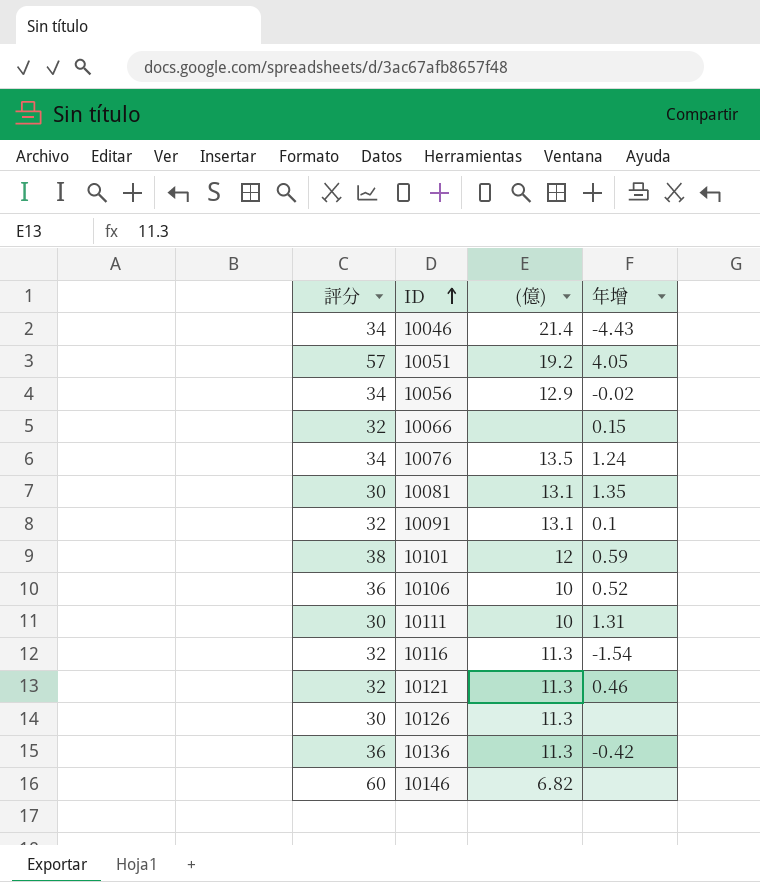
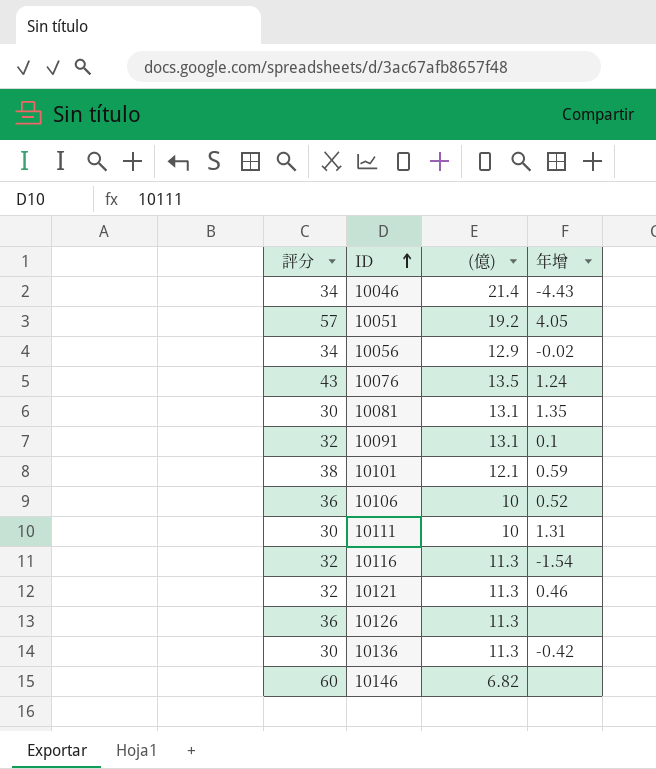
row 10066: 32 | none | 0.15 -> none
10076 | 評分: 34 -> 43
10101 | (億): 12 -> 12.1
10126 | 評分: 30 -> 36
10136 | 評分: 36 -> 30

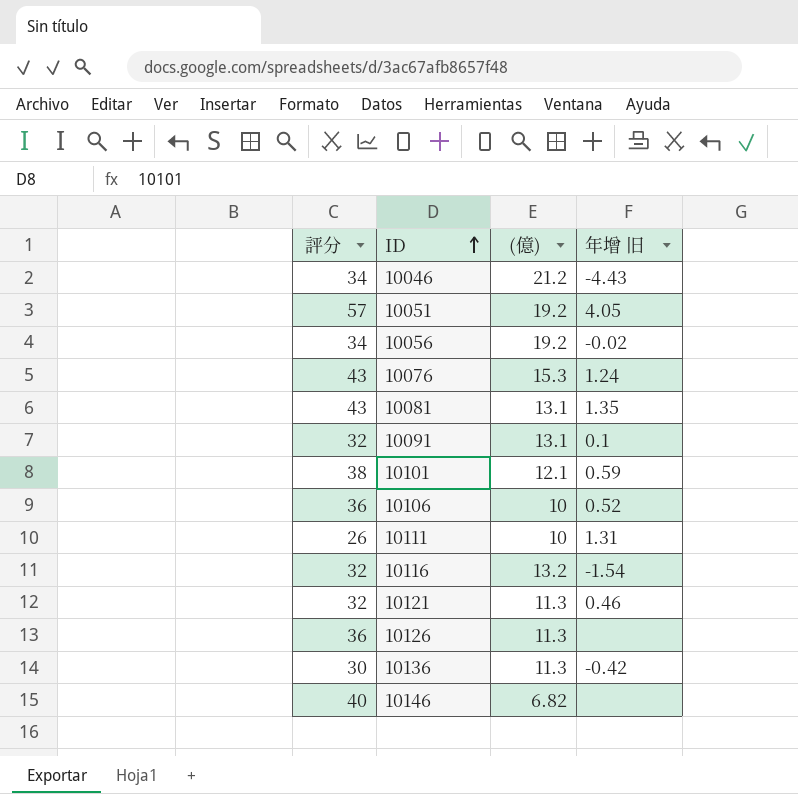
column name: 年增 -> 年增 旧
10046 | (億): 21.4 -> 21.2
10056 | (億): 12.9 -> 19.2
10076 | (億): 13.5 -> 15.3
10081 | 評分: 30 -> 43
10111 | 評分: 30 -> 26
10116 | (億): 11.3 -> 13.2
10146 | 評分: 60 -> 40

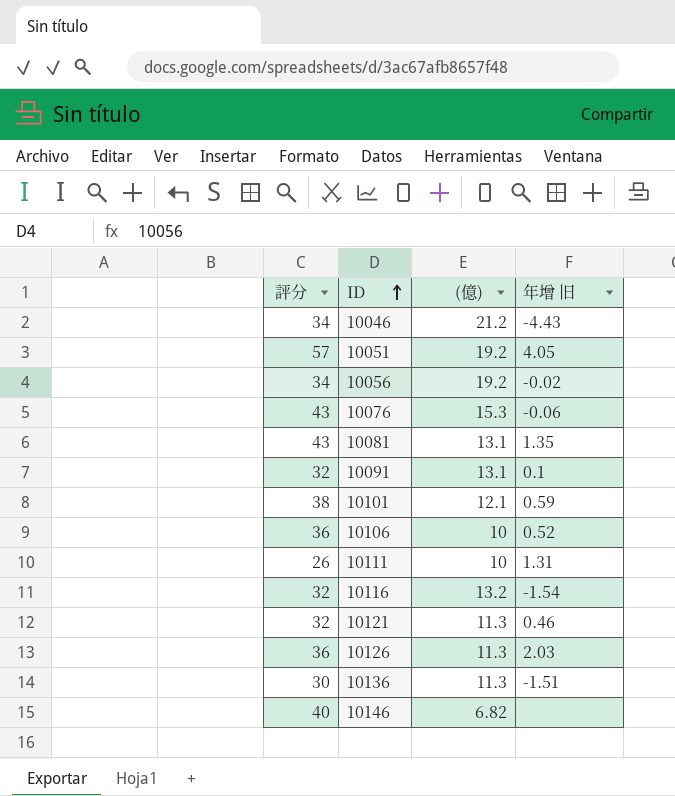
10076 | 年增 旧: 1.24 -> -0.06
10126 | 年增 旧: none -> 2.03
10136 | 年增 旧: -0.42 -> -1.51

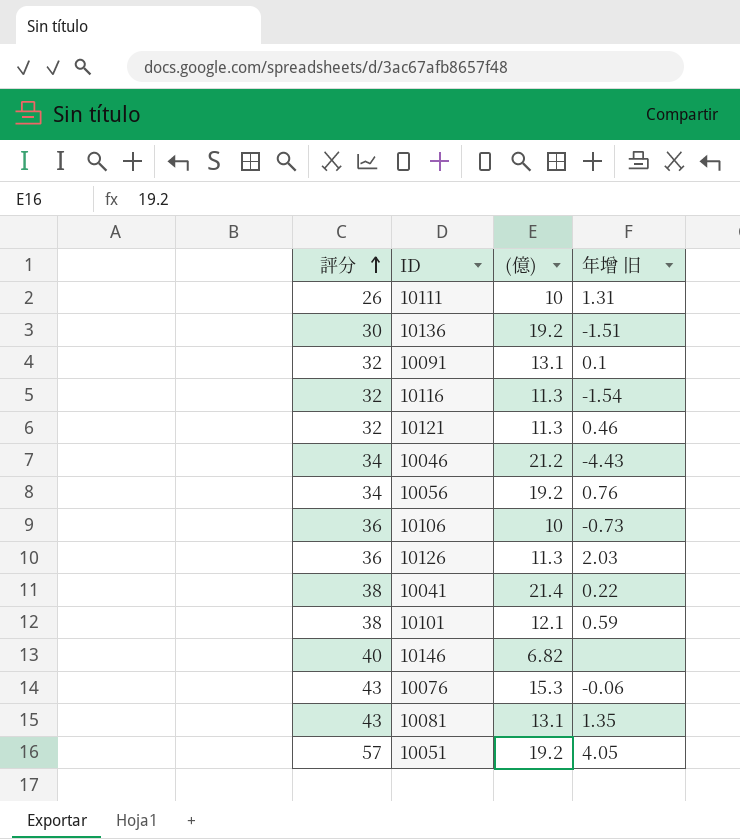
row order: ID ascending -> 評分 ascending
10136 | (億): 11.3 -> 19.2
10116 | (億): 13.2 -> 11.3
10056 | 年增 旧: -0.02 -> 0.76
10106 | 年增 旧: 0.52 -> -0.73
row 10041: none -> 38 | 21.4 | 0.22

